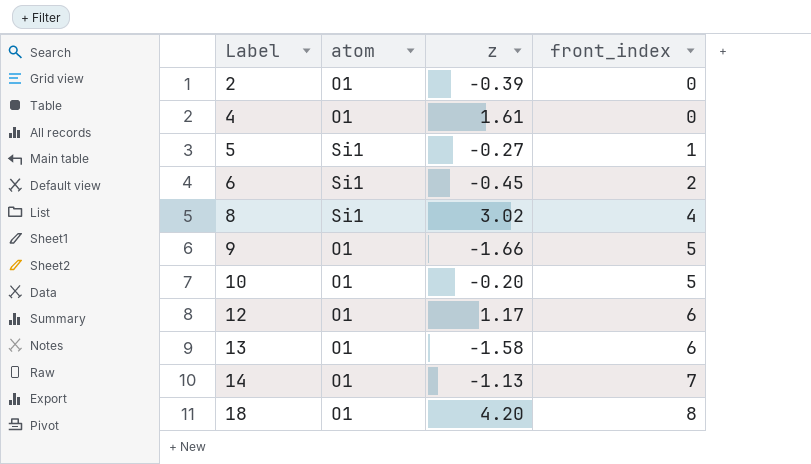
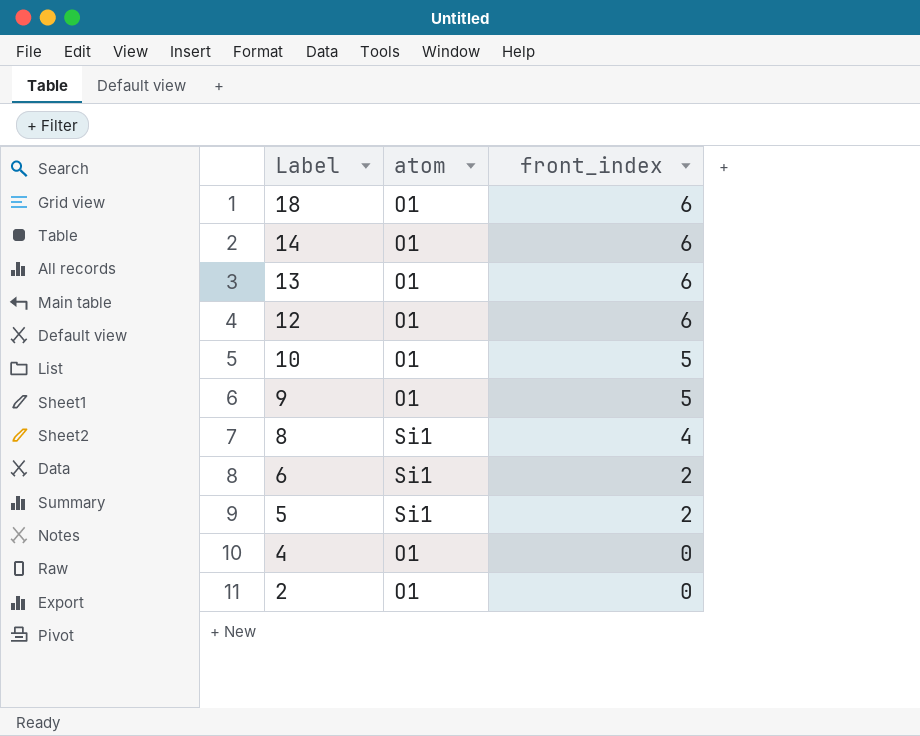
row order: Label ascending -> Label descending
column z | position: 3 -> none
18 | front_index: 8 -> 6
14 | front_index: 7 -> 6
5 | front_index: 1 -> 2

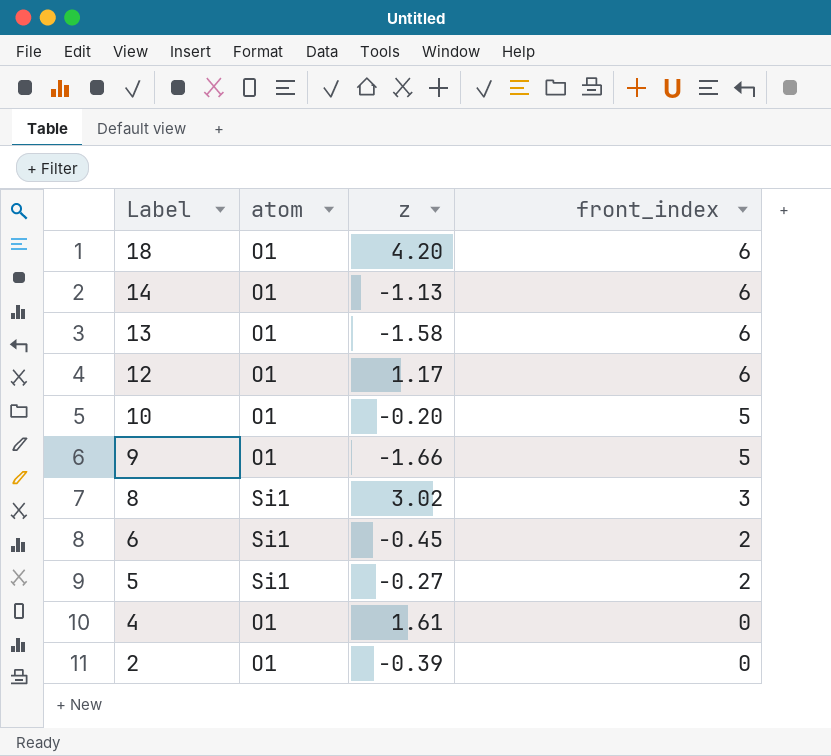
column z | position: none -> 3
8 | front_index: 4 -> 3

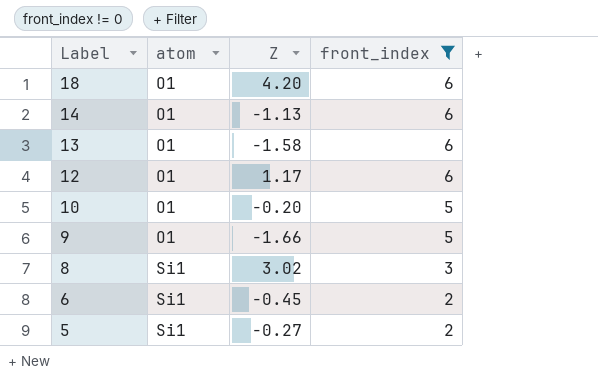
filter: none -> front_index != 0
column name: z -> Z

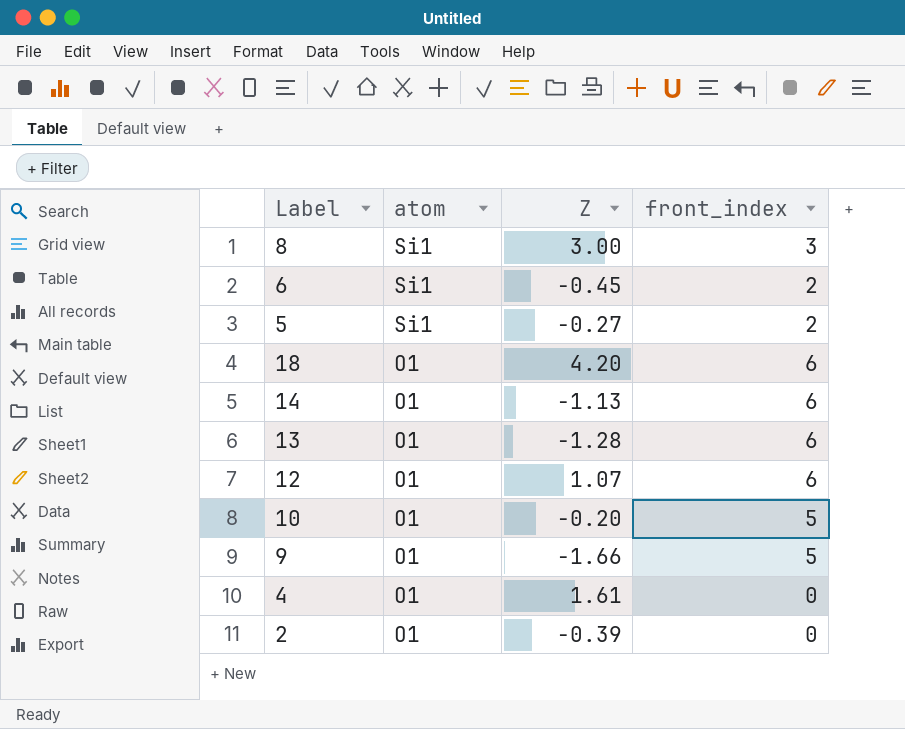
filter: front_index != 0 -> none
row order: Label descending -> atom descending
8 | Z: 3.02 -> 3.00
13 | Z: -1.58 -> -1.28
12 | Z: 1.17 -> 1.07

